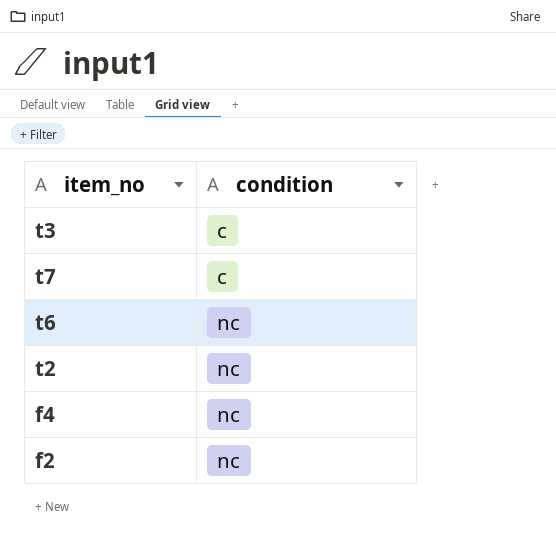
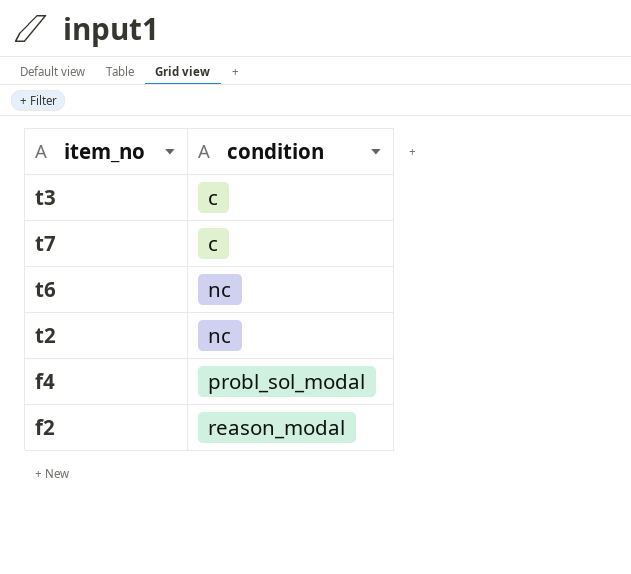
f4 | condition: nc -> probl_sol_modal
f2 | condition: nc -> reason_modal

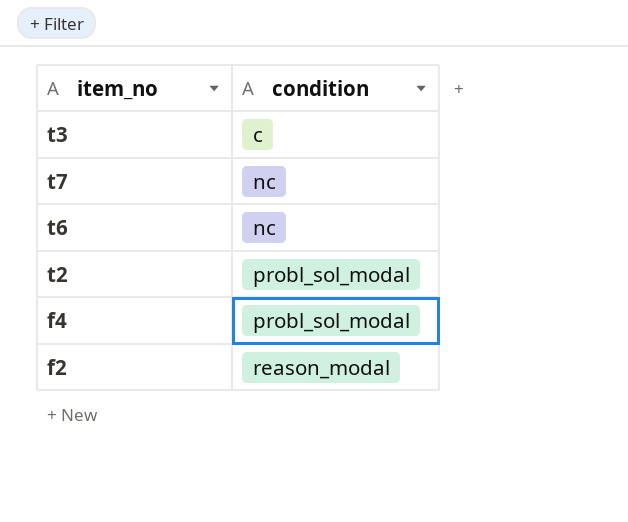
t7 | condition: c -> nc
t2 | condition: nc -> probl_sol_modal

